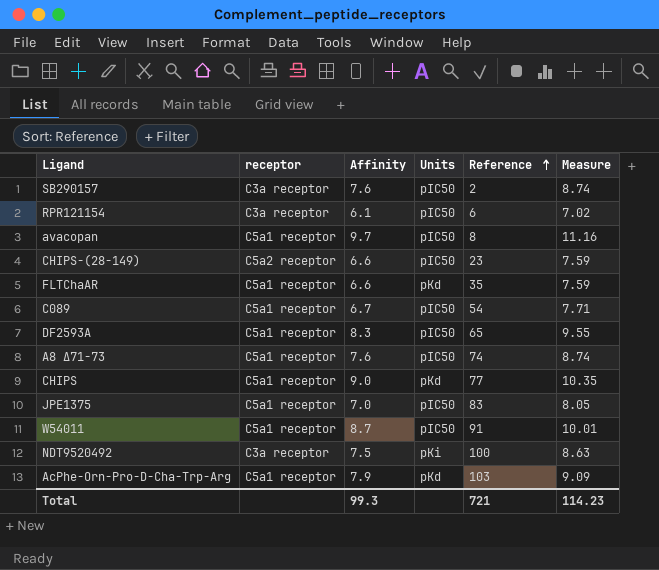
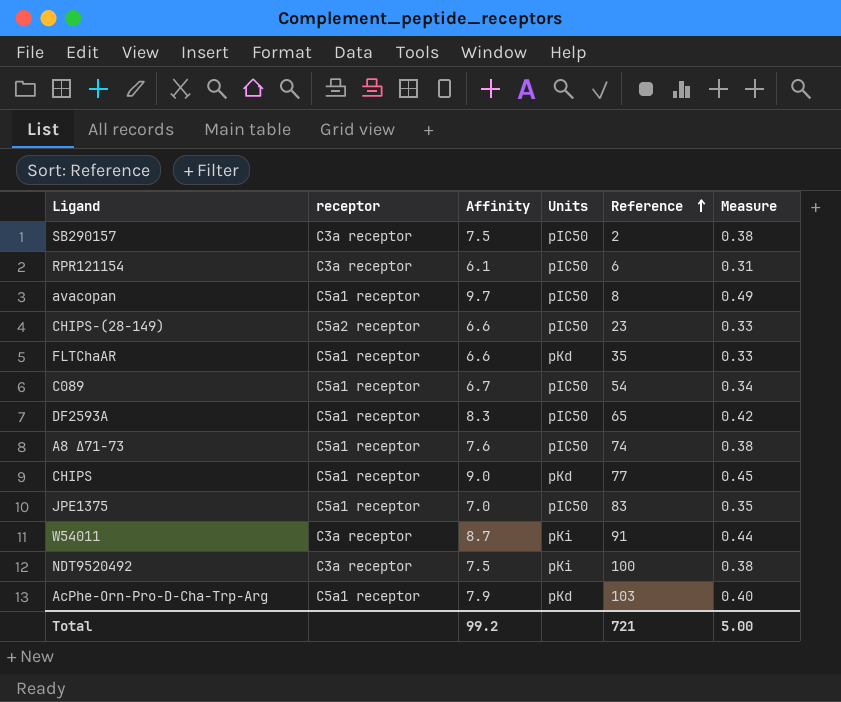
column Measure | formula: [Affinity] * 1.15 -> [Affinity] * 0.05
SB290157 | Affinity: 7.6 -> 7.5
W54011 | receptor: C5a1 receptor -> C3a receptor
W54011 | Units: pIC50 -> pKi
Total | Affinity: 99.3 -> 99.2
Total | Measure: 114.23 -> 5.00

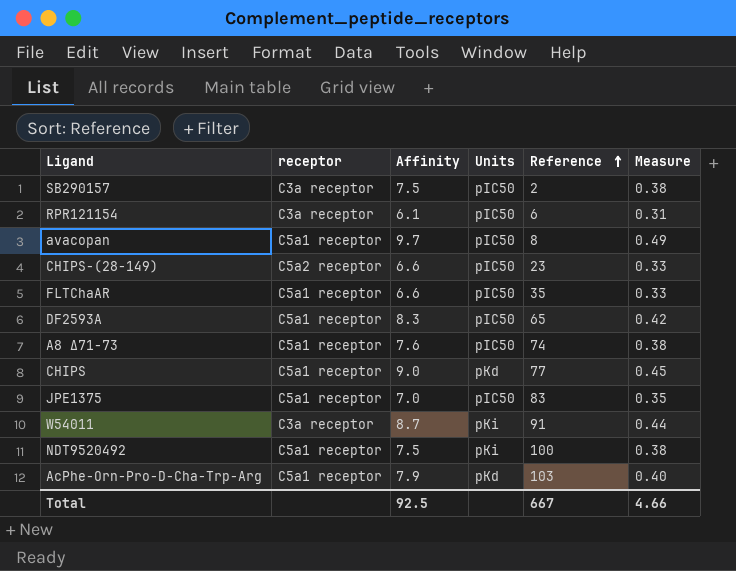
row C089: C5a1 receptor | 6.7 | pIC50 | 54 | 0.34 -> none
FLTChaAR | Units: pKd -> pIC50
NDT9520492 | receptor: C3a receptor -> C5a1 receptor
Total | Affinity: 99.2 -> 92.5
Total | Reference: 721 -> 667
Total | Measure: 5.00 -> 4.66

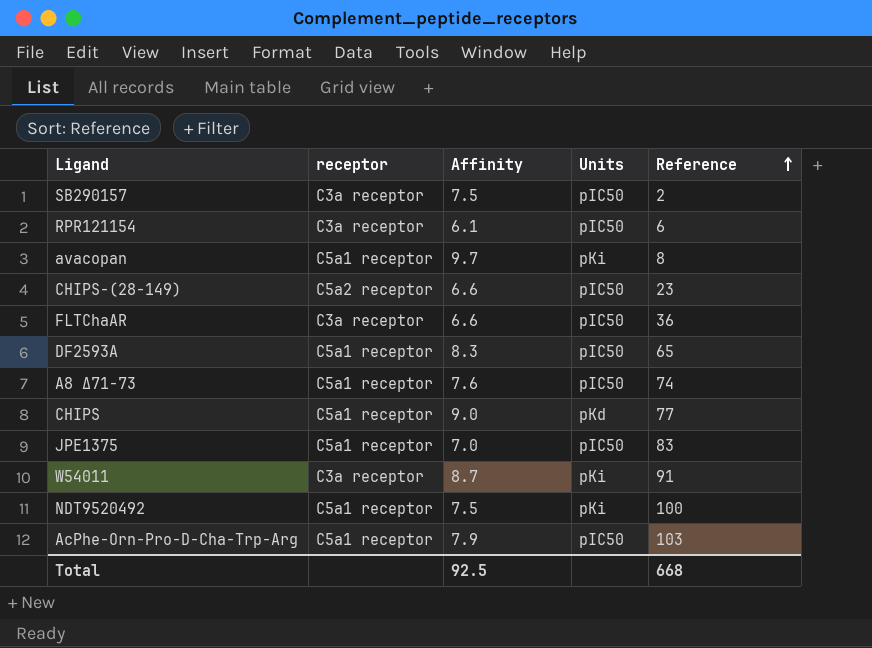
column Measure | formula: [Affinity] * 0.05 -> none
avacopan | Units: pIC50 -> pKi
FLTChaAR | receptor: C5a1 receptor -> C3a receptor
FLTChaAR | Reference: 35 -> 36
AcPhe-Orn-Pro-D-Cha-Trp-Arg | Units: pKd -> pIC50
Total | Reference: 667 -> 668

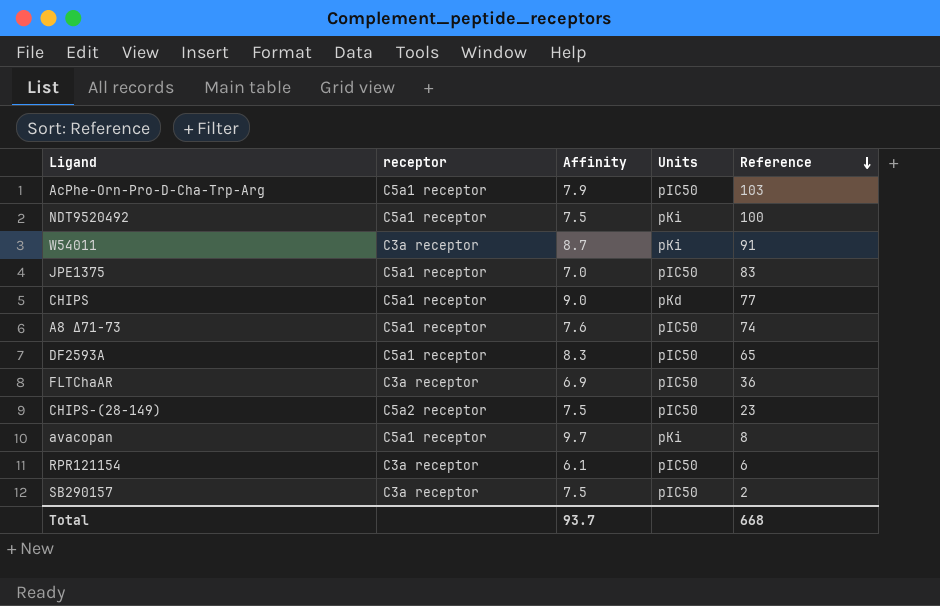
row order: Reference ascending -> Reference descending
FLTChaAR | Affinity: 6.6 -> 6.9
CHIPS-(28-149) | Affinity: 6.6 -> 7.5
Total | Affinity: 92.5 -> 93.7

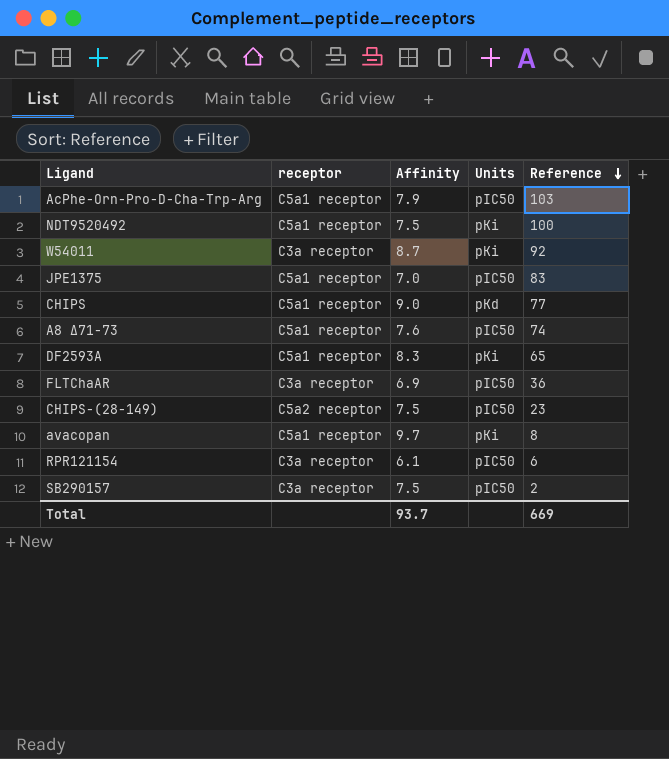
W54011 | Reference: 91 -> 92
DF2593A | Units: pIC50 -> pKi
Total | Reference: 668 -> 669

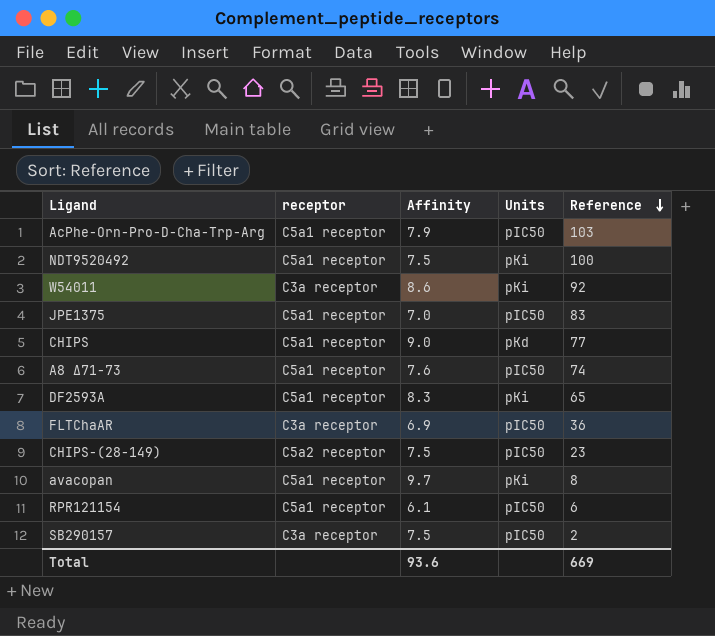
W54011 | Affinity: 8.7 -> 8.6
RPR121154 | receptor: C3a receptor -> C5a1 receptor
Total | Affinity: 93.7 -> 93.6

